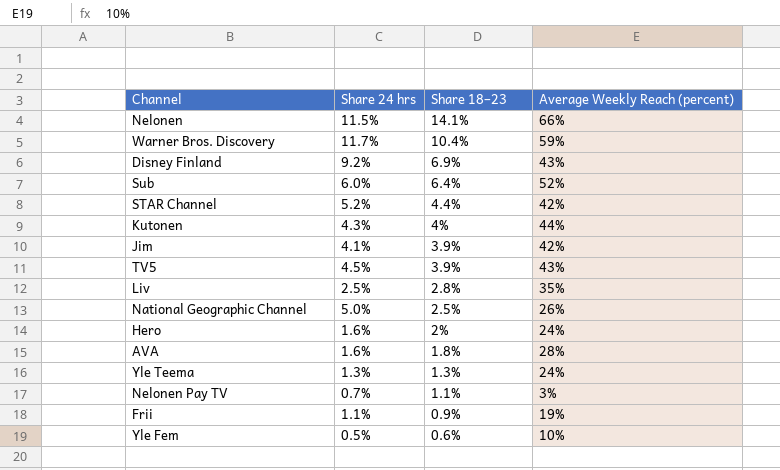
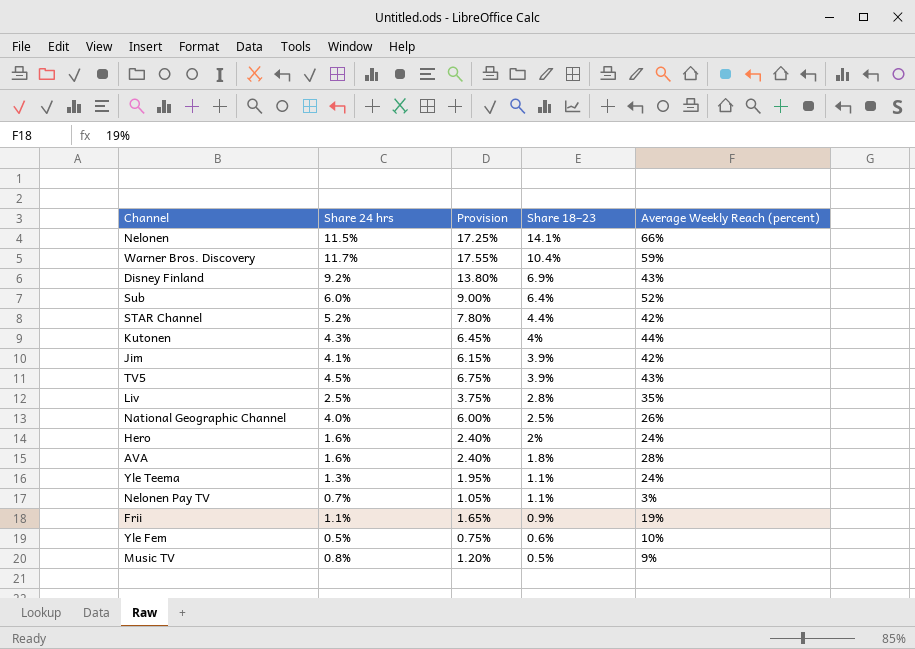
column Provision | formula: none -> [Share 24 hrs] * 1.5
National Geographic Channel | Share 24 hrs: 5.0% -> 4.0%
Yle Teema | Share 18–23: 1.3% -> 1.1%
row Music TV: none -> 0.8% | 1.20% | 0.5% | 9%

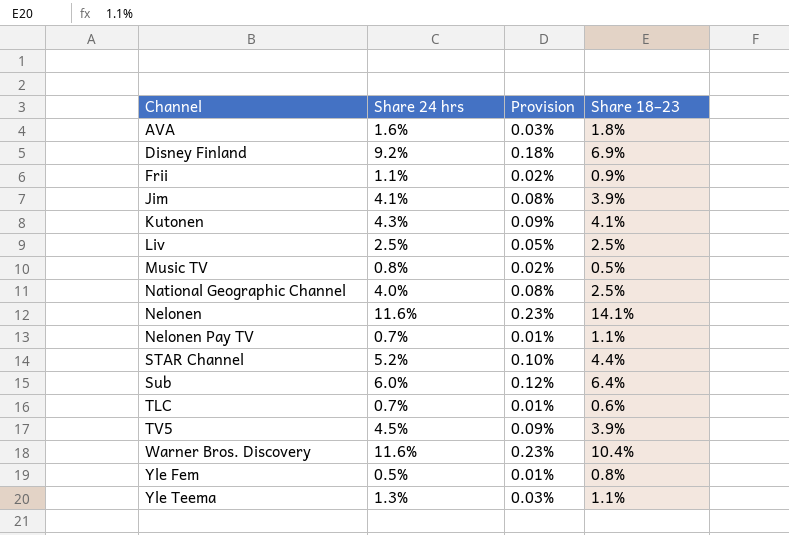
row order: Share 18–23 descending -> Channel ascending
column Average Weekly Reach (percent) | position: 5 -> none
column Provision | formula: [Share 24 hrs] * 1.5 -> [Share 24 hrs] * 0.02
row Hero: 1.6% | 2.40% | 2% | 24% -> none
Kutonen | Share 18–23: 4% -> 4.1%
Liv | Share 18–23: 2.8% -> 2.5%
Nelonen | Share 24 hrs: 11.5% -> 11.6%
row TLC: none -> 0.7% | 0.01% | 0.6%
Warner Bros. Discovery | Share 24 hrs: 11.7% -> 11.6%
Yle Fem | Share 18–23: 0.6% -> 0.8%

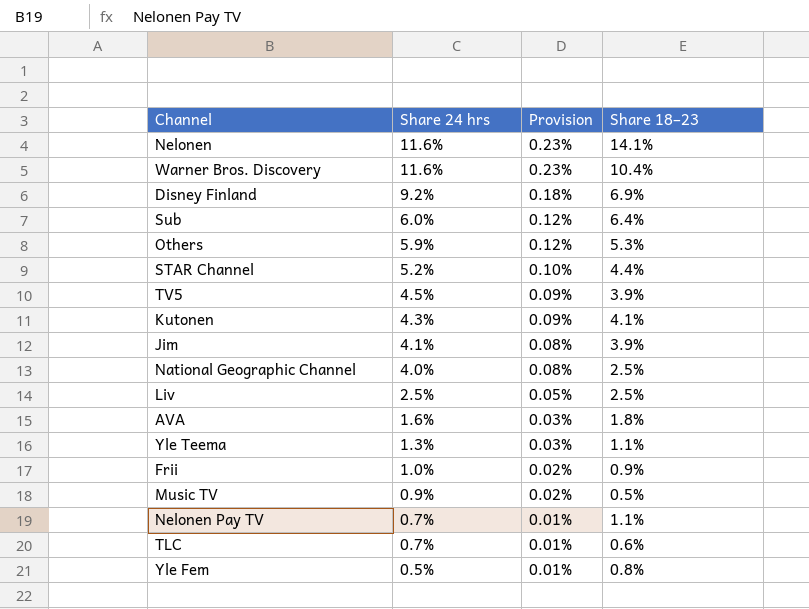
row order: Channel ascending -> Share 24 hrs descending
row Others: none -> 5.9% | 0.12% | 5.3%
Frii | Share 24 hrs: 1.1% -> 1.0%
Music TV | Share 24 hrs: 0.8% -> 0.9%

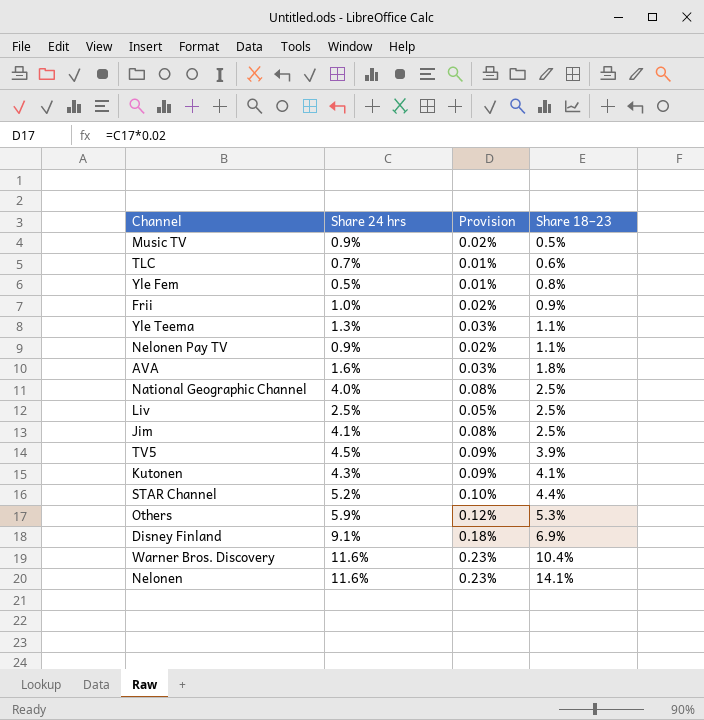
row order: Share 24 hrs descending -> Share 18–23 ascending
row Sub: 6.0% | 0.12% | 6.4% -> none
Nelonen Pay TV | Share 24 hrs: 0.7% -> 0.9%
Nelonen Pay TV | Provision: 0.01% -> 0.02%
Jim | Share 18–23: 3.9% -> 2.5%
Disney Finland | Share 24 hrs: 9.2% -> 9.1%

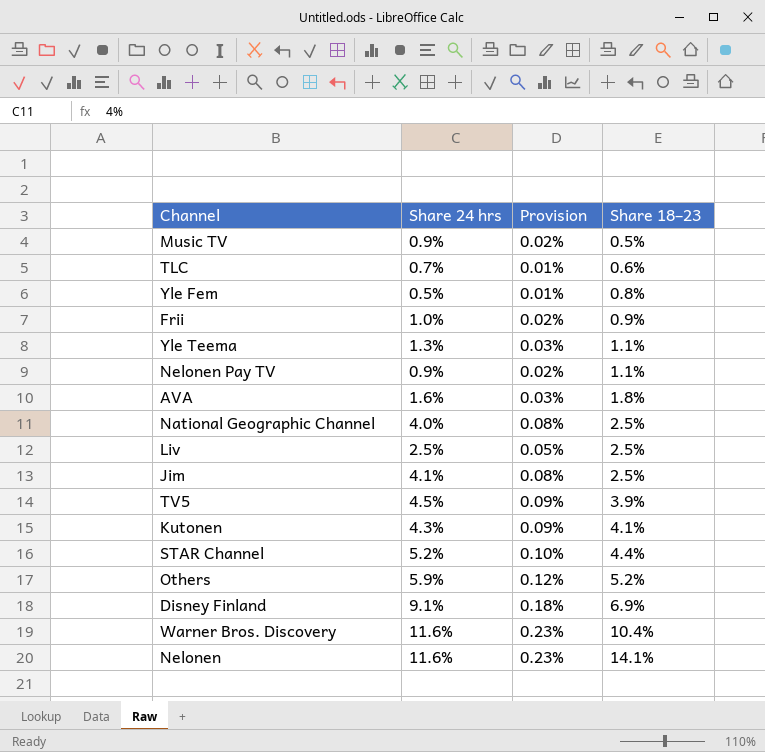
Others | Share 18–23: 5.3% -> 5.2%

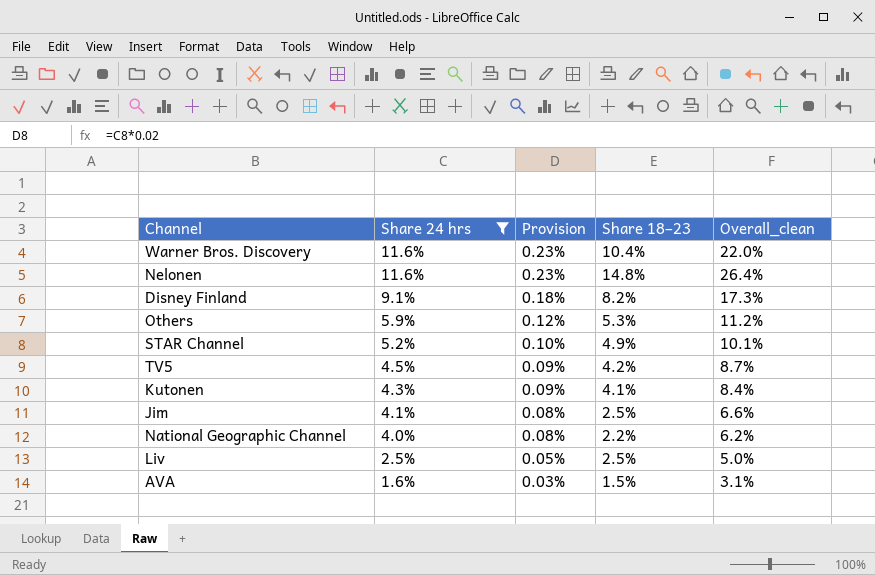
filter: none -> Share 24 hrs >= 1.6%
row order: Share 18–23 ascending -> Share 24 hrs descending
column Overall_clean | formula: none -> [Share 24 hrs] + [Share 18–23]
Nelonen | Share 18–23: 14.1% -> 14.8%
Disney Finland | Share 18–23: 6.9% -> 8.2%
Others | Share 18–23: 5.2% -> 5.3%
STAR Channel | Share 18–23: 4.4% -> 4.9%
TV5 | Share 18–23: 3.9% -> 4.2%
National Geographic Channel | Share 18–23: 2.5% -> 2.2%
AVA | Share 18–23: 1.8% -> 1.5%

